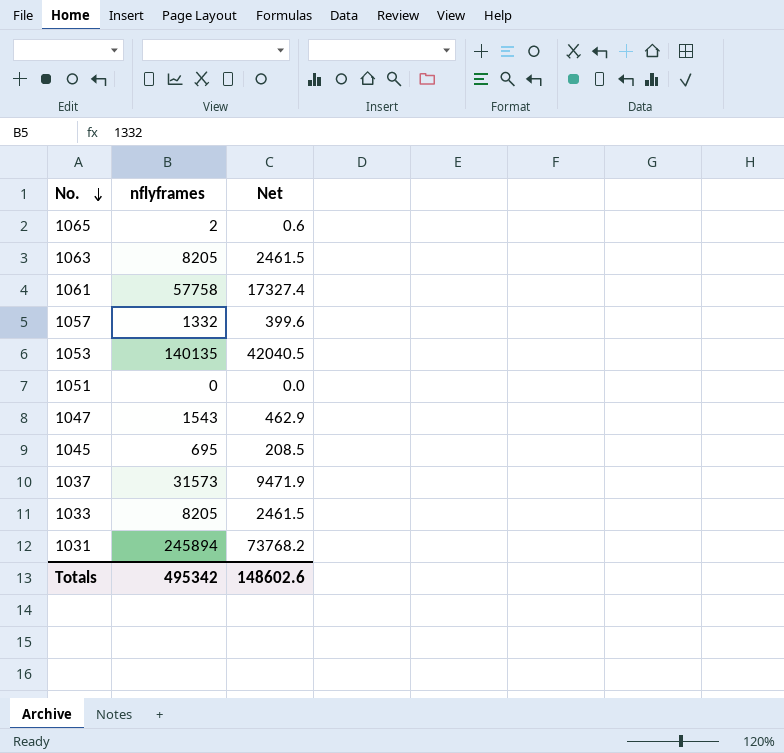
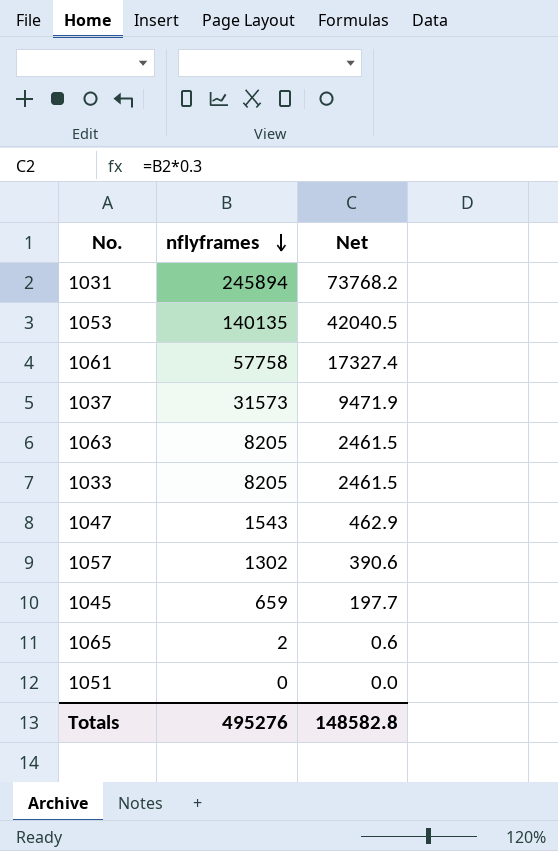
row order: No. descending -> nflyframes descending
1057 | nflyframes: 1332 -> 1302
1057 | Net: 399.6 -> 390.6
1045 | nflyframes: 695 -> 659
1045 | Net: 208.5 -> 197.7
Totals | nflyframes: 495342 -> 495276
Totals | Net: 148602.6 -> 148582.8

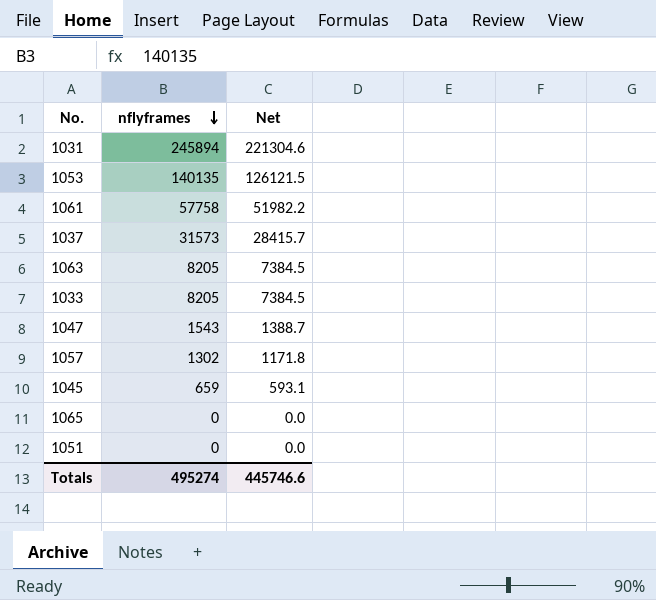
column Net | formula: [nflyframes] * 0.3 -> [nflyframes] * 0.9
1065 | nflyframes: 2 -> 0
Totals | nflyframes: 495276 -> 495274
Totals | Net: 148582.8 -> 445746.6

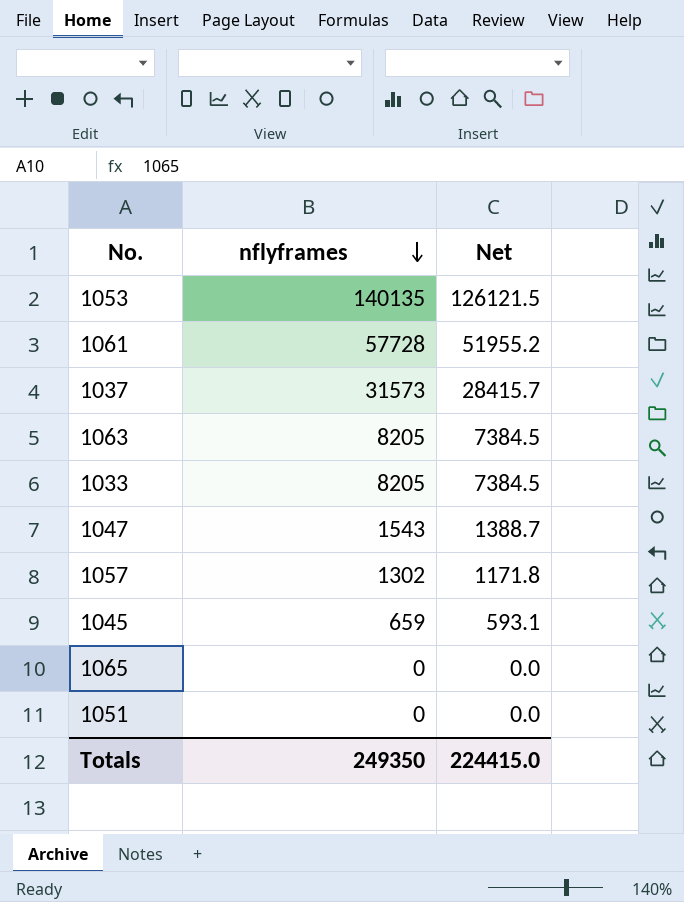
row 1031: 245894 | 221304.6 -> none
1061 | nflyframes: 57758 -> 57728
1061 | Net: 51982.2 -> 51955.2
Totals | nflyframes: 495274 -> 249350
Totals | Net: 445746.6 -> 224415.0

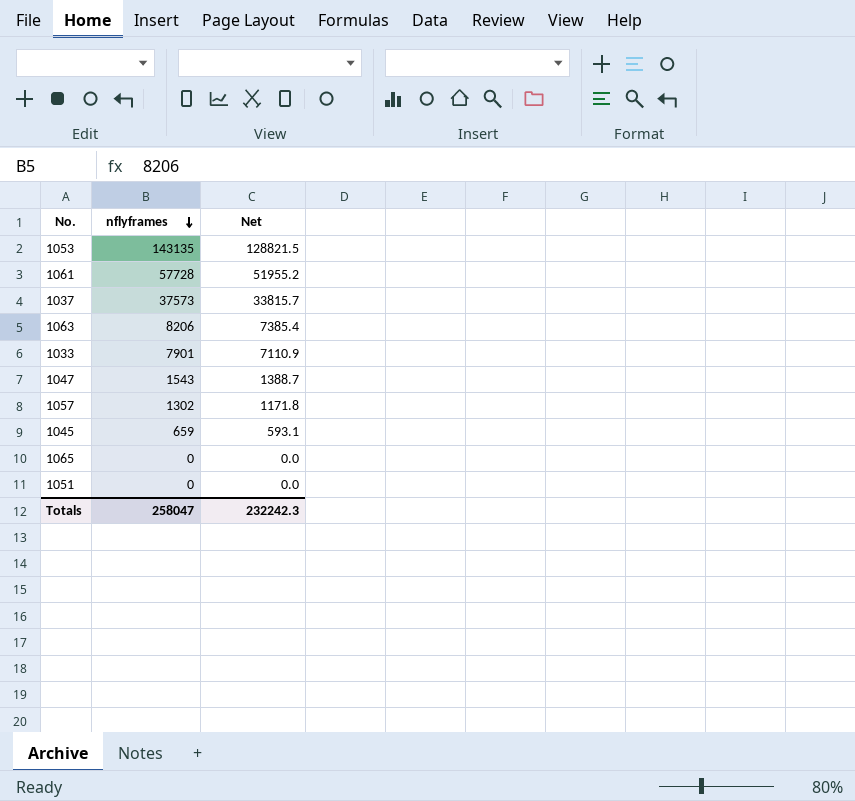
1053 | nflyframes: 140135 -> 143135
1053 | Net: 126121.5 -> 128821.5
1037 | nflyframes: 31573 -> 37573
1037 | Net: 28415.7 -> 33815.7
1063 | nflyframes: 8205 -> 8206
1063 | Net: 7384.5 -> 7385.4
1033 | nflyframes: 8205 -> 7901
1033 | Net: 7384.5 -> 7110.9
Totals | nflyframes: 249350 -> 258047
Totals | Net: 224415.0 -> 232242.3

